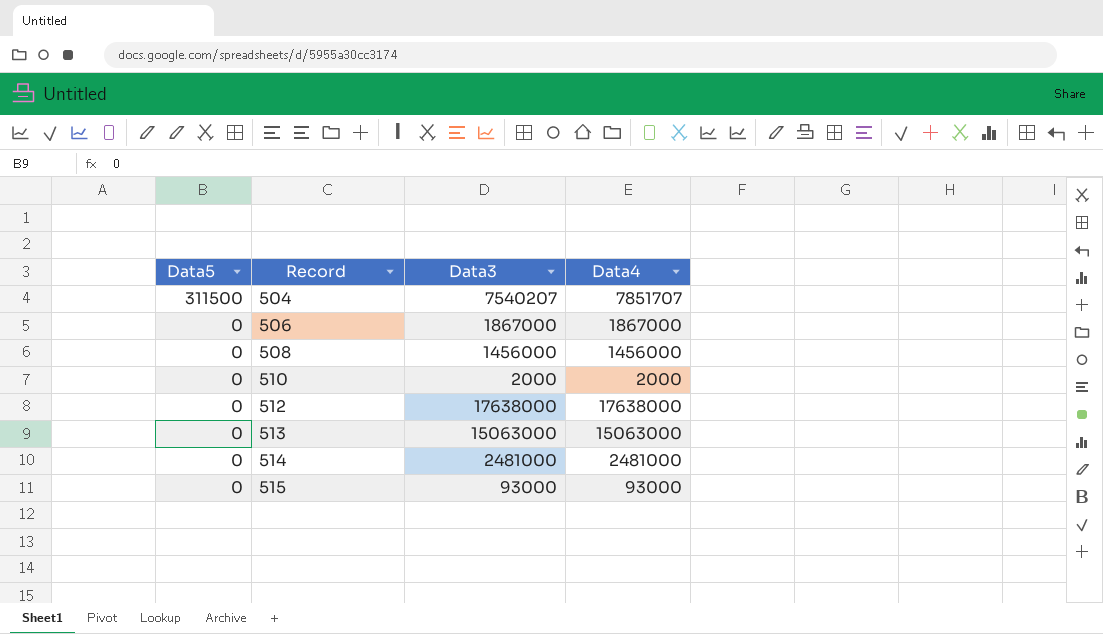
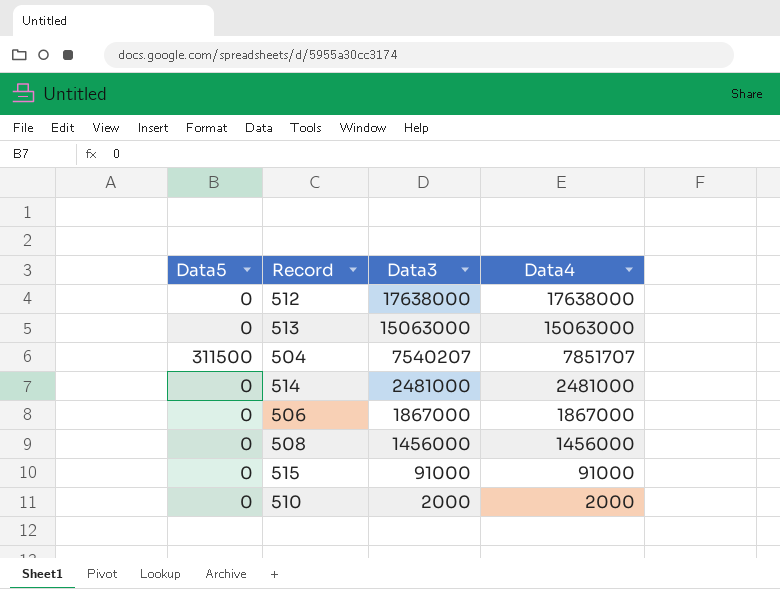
row order: Data5 descending -> Data3 descending
515 | Data3: 93000 -> 91000
515 | Data4: 93000 -> 91000

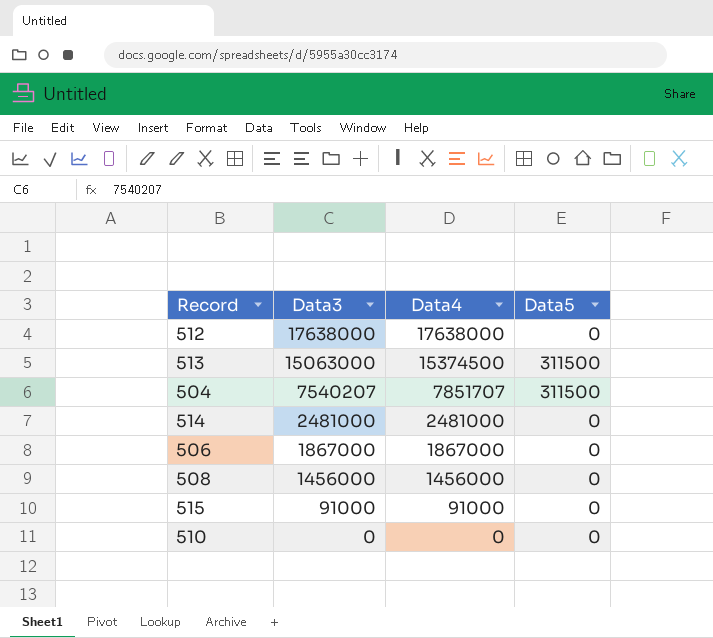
column Data5 | position: 1 -> 4
513 | Data4: 15063000 -> 15374500
513 | Data5: 0 -> 311500
510 | Data3: 2000 -> 0
510 | Data4: 2000 -> 0

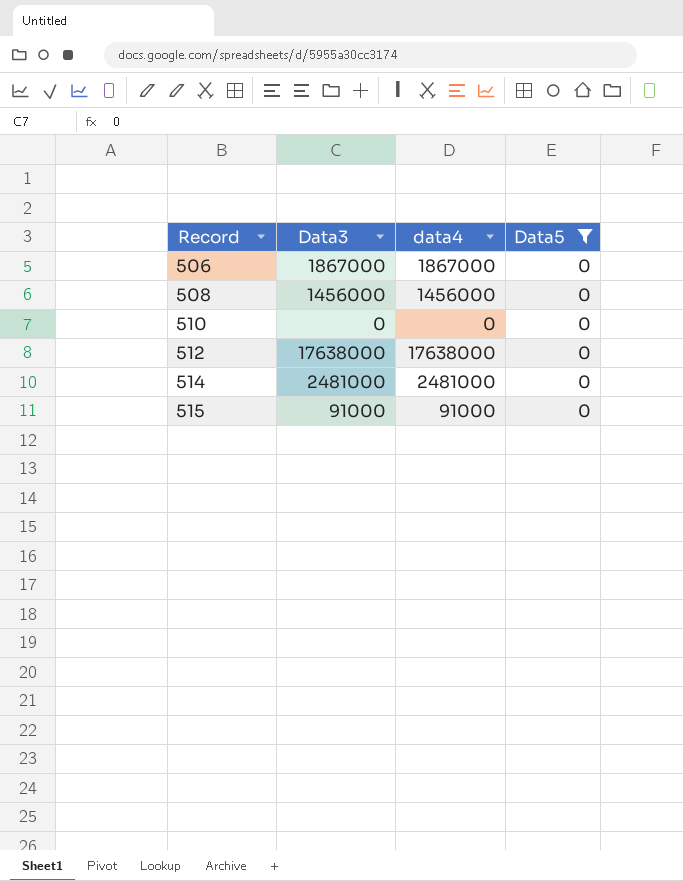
filter: none -> Data5 = 0
row order: Data3 descending -> Record ascending
column name: Data4 -> data4

